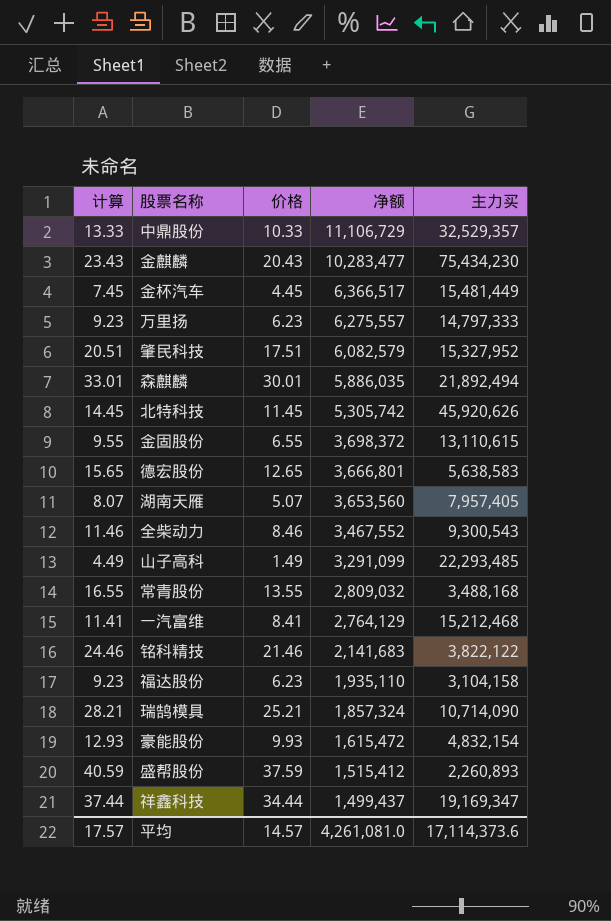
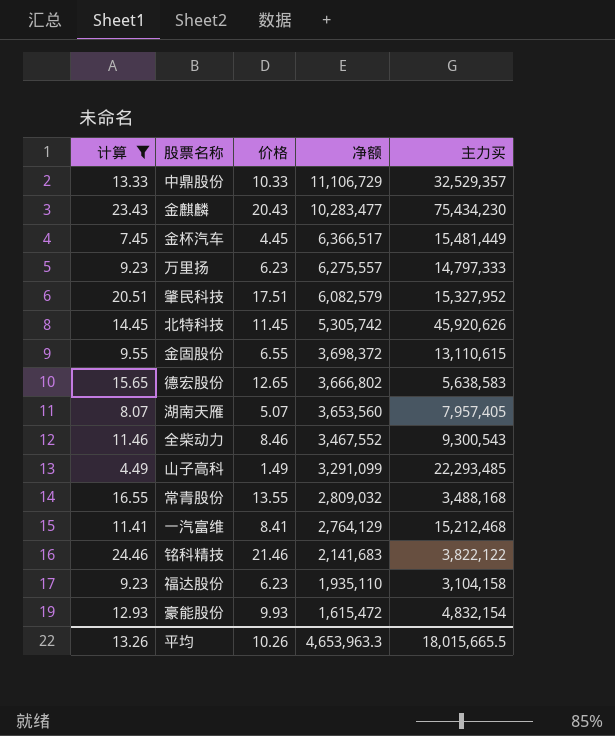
filter: none -> 计算 <= 24.46
德宏股份 | 净额: 3,666,801 -> 3,666,802
平均 | 计算: 17.57 -> 13.26
平均 | 价格: 14.57 -> 10.26
平均 | 净额: 4,261,081.0 -> 4,653,963.3
平均 | 主力买: 17,114,373.6 -> 18,015,665.5

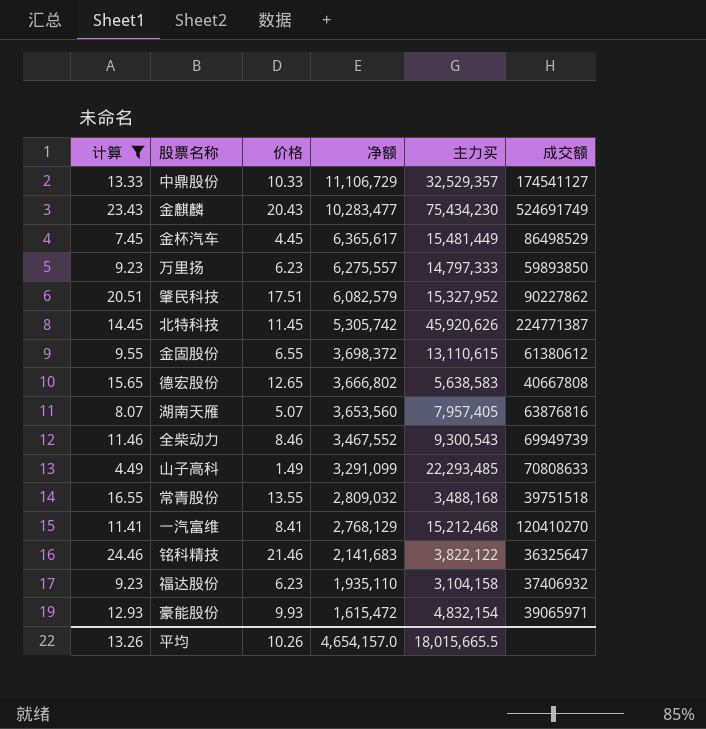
column 成交额 | position: none -> 6
金杯汽车 | 净额: 6,366,517 -> 6,365,617
一汽富维 | 净额: 2,764,129 -> 2,768,129
平均 | 净额: 4,653,963.3 -> 4,654,157.0

